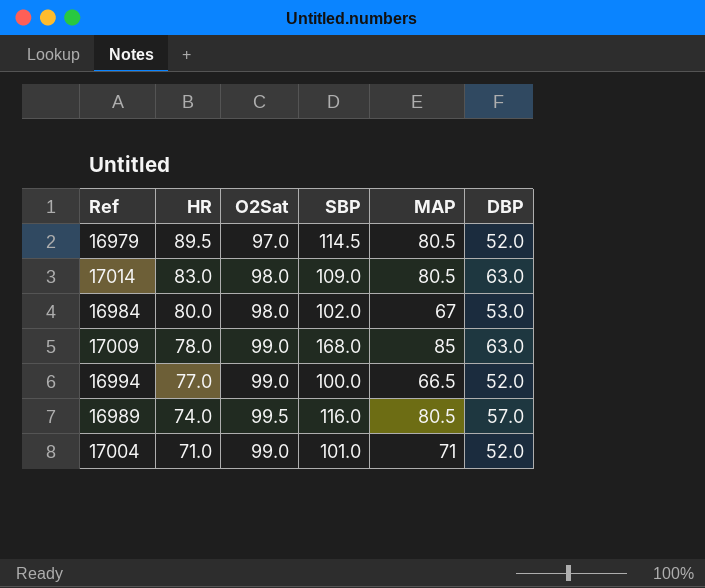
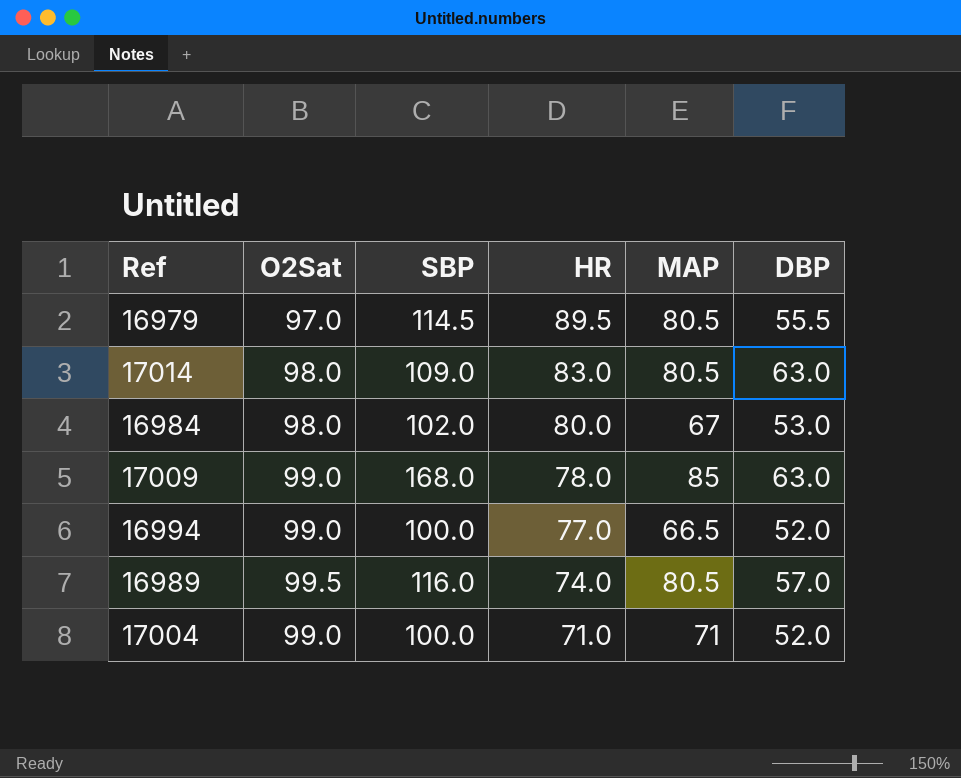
column HR | position: 2 -> 4
16979 | DBP: 52.0 -> 55.5
17004 | SBP: 101.0 -> 100.0

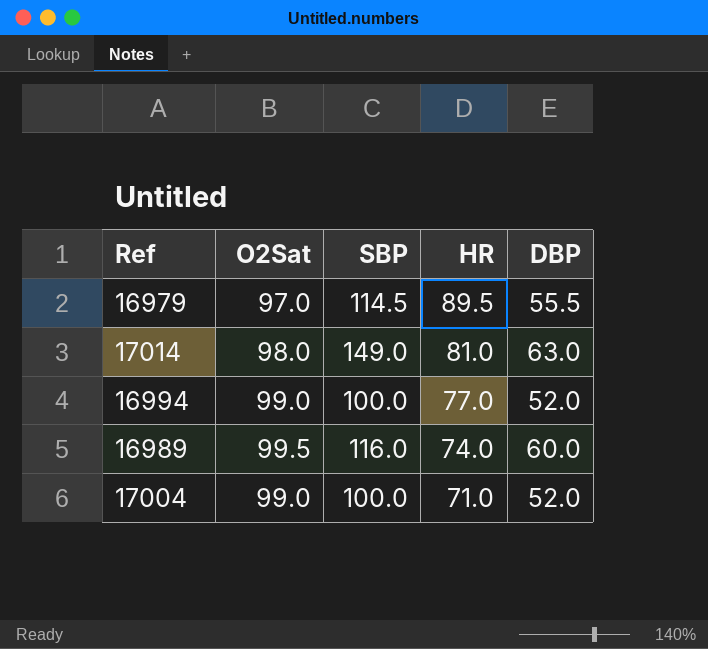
column MAP | position: 5 -> none
row 16984: 98.0 | 102.0 | 80.0 | 67 | 53.0 -> none
row 17009: 99.0 | 168.0 | 78.0 | 85 | 63.0 -> none
17014 | SBP: 109.0 -> 149.0
17014 | HR: 83.0 -> 81.0
16989 | DBP: 57.0 -> 60.0

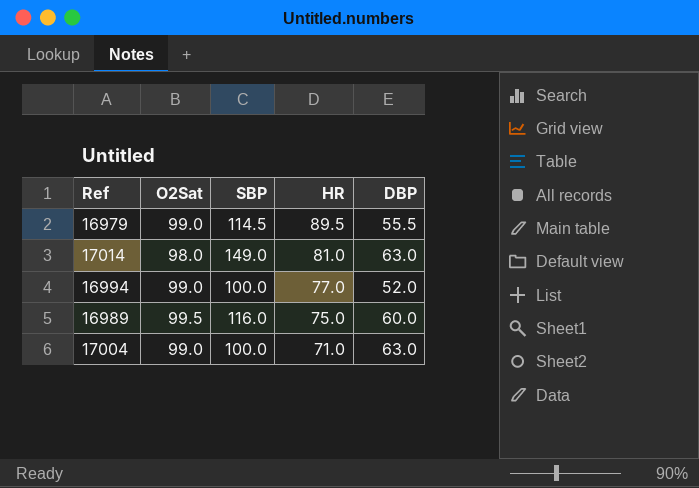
16979 | O2Sat: 97.0 -> 99.0
16989 | HR: 74.0 -> 75.0
17004 | DBP: 52.0 -> 63.0

